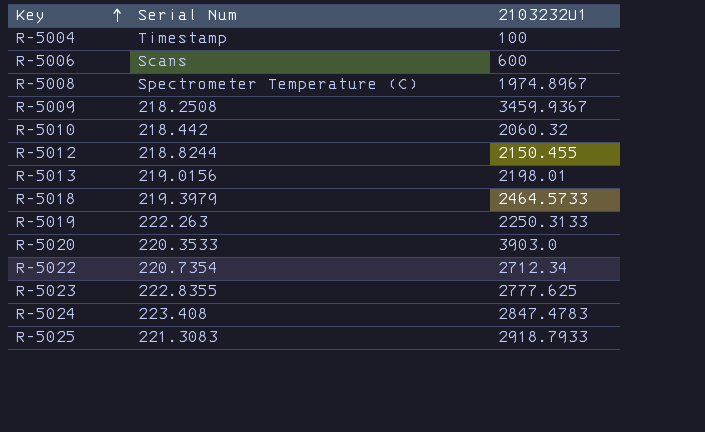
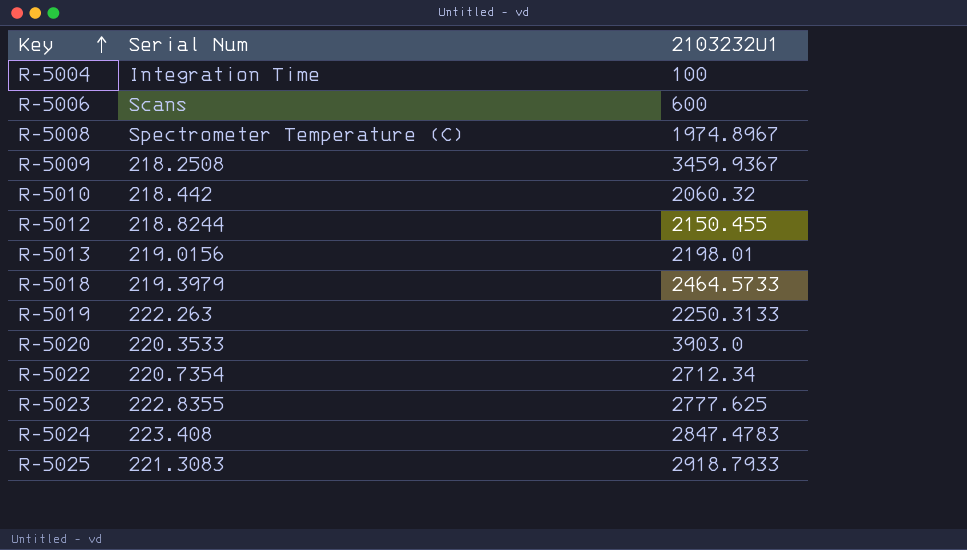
R-5004 | Serial Num: Timestamp -> Integration Time

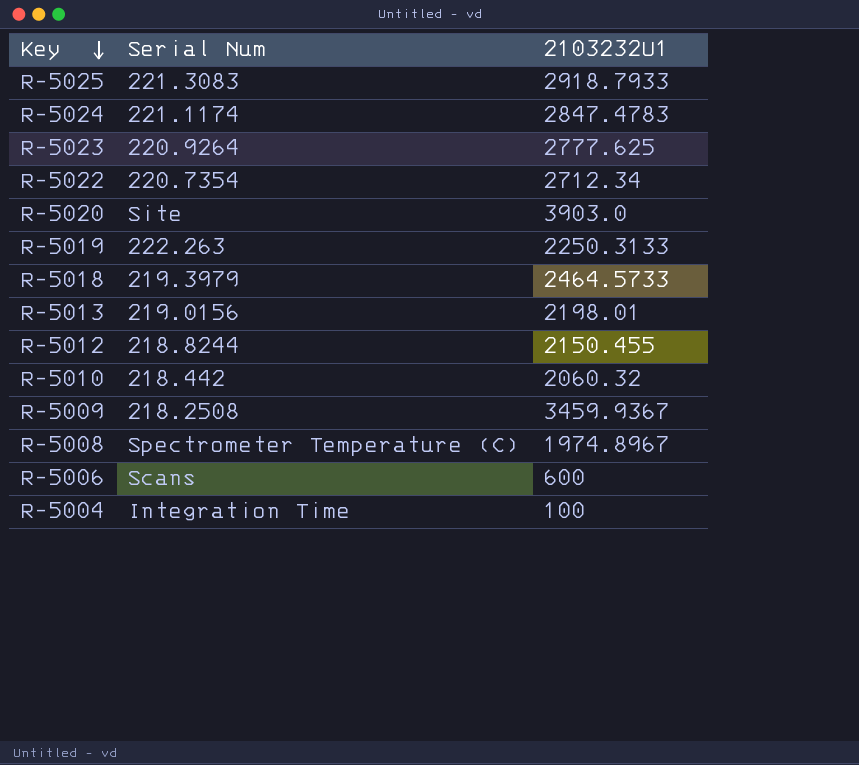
row order: Key ascending -> Key descending
R-5024 | Serial Num: 223.408 -> 221.1174
R-5023 | Serial Num: 222.8355 -> 220.9264
R-5020 | Serial Num: 220.3533 -> Site

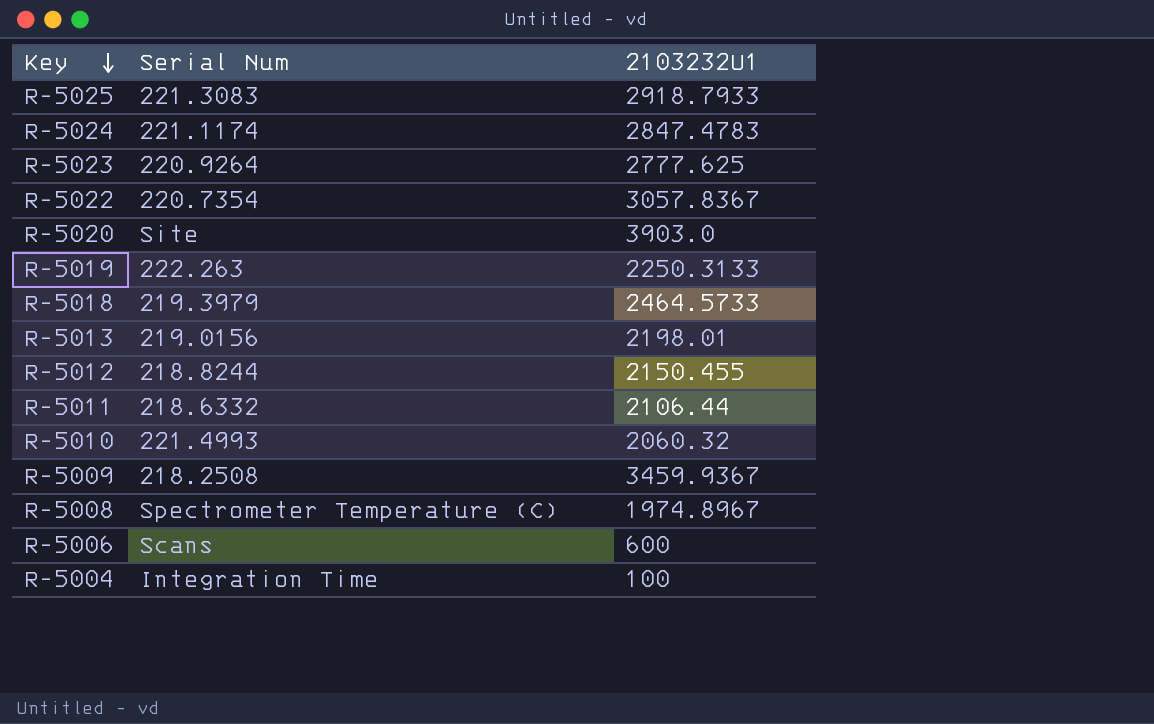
R-5022 | 2103232U1: 2712.34 -> 3057.8367
row R-5011: none -> 218.6332 | 2106.44
R-5010 | Serial Num: 218.442 -> 221.4993

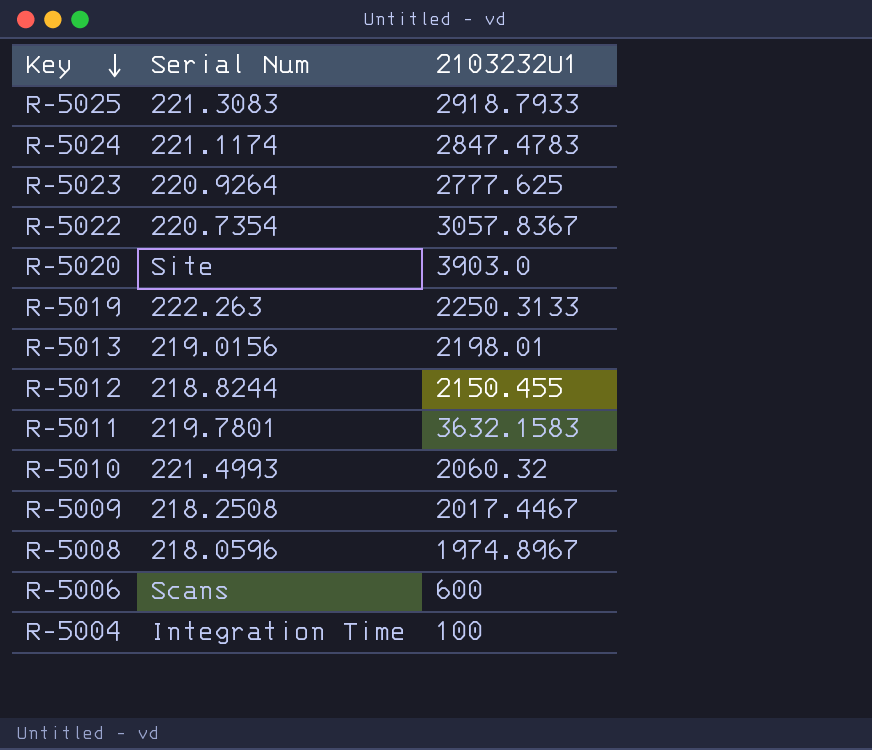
row R-5018: 219.3979 | 2464.5733 -> none
R-5011 | Serial Num: 218.6332 -> 219.7801
R-5011 | 2103232U1: 2106.44 -> 3632.1583
R-5009 | 2103232U1: 3459.9367 -> 2017.4467
R-5008 | Serial Num: Spectrometer Temperature (C) -> 218.0596

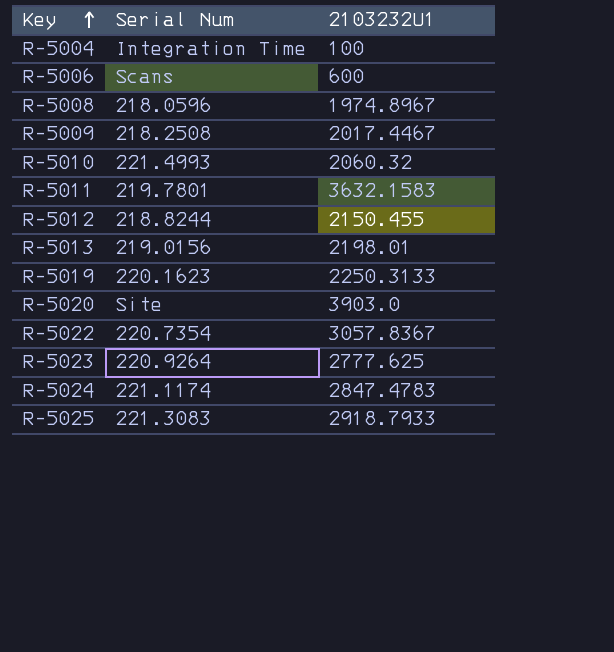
row order: Key descending -> Key ascending
R-5019 | Serial Num: 222.263 -> 220.1623

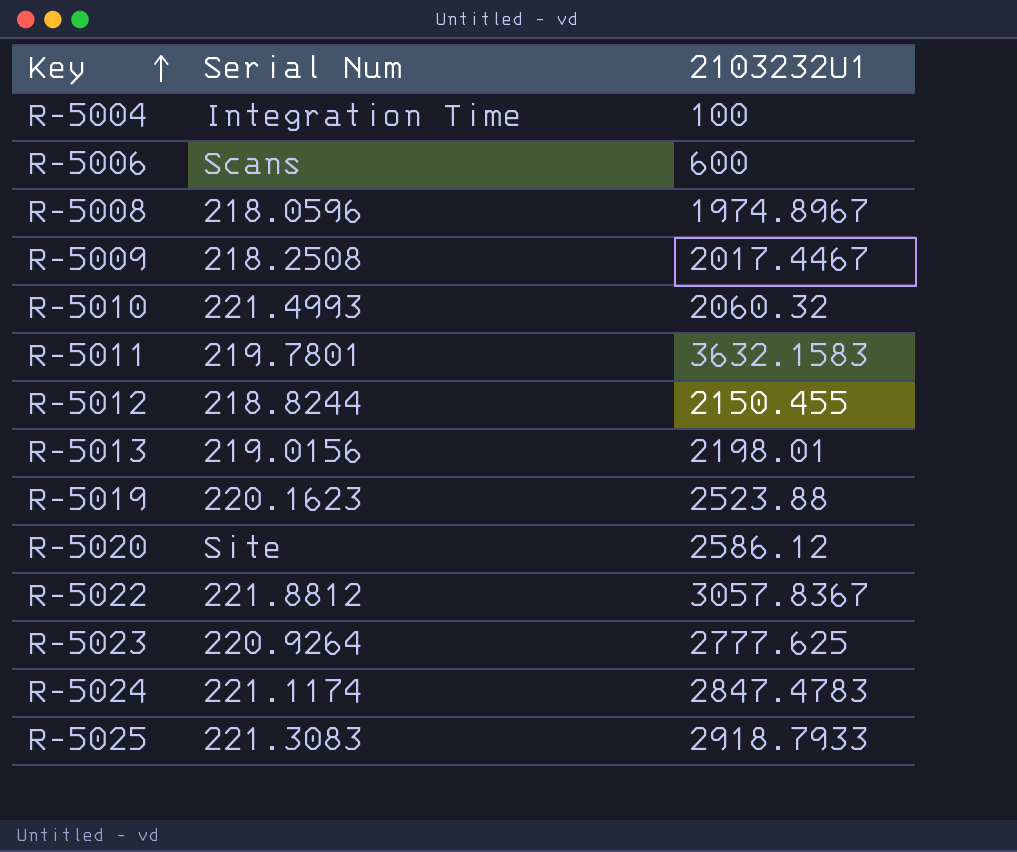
R-5019 | 2103232U1: 2250.3133 -> 2523.88
R-5020 | 2103232U1: 3903.0 -> 2586.12
R-5022 | Serial Num: 220.7354 -> 221.8812

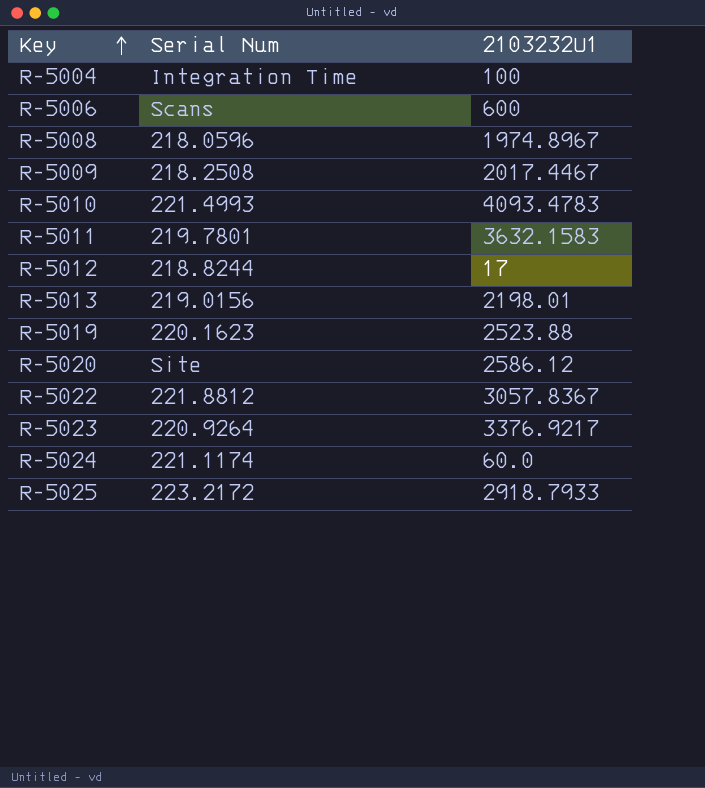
R-5010 | 2103232U1: 2060.32 -> 4093.4783
R-5012 | 2103232U1: 2150.455 -> 17
R-5023 | 2103232U1: 2777.625 -> 3376.9217
R-5024 | 2103232U1: 2847.4783 -> 60.0
R-5025 | Serial Num: 221.3083 -> 223.2172

